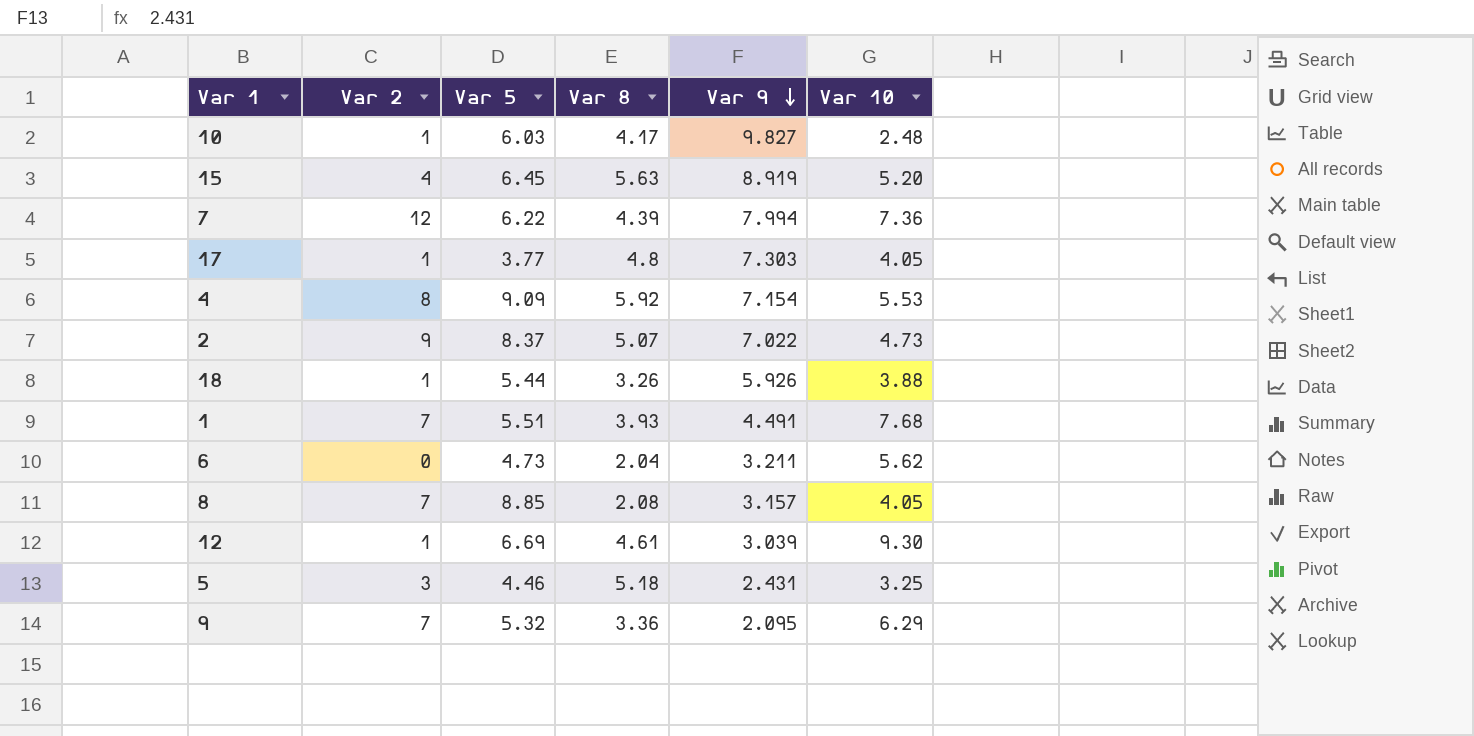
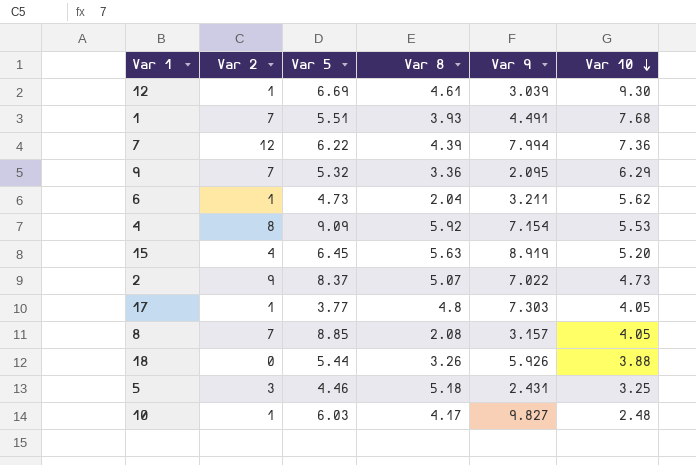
row order: Var 9 descending -> Var 10 descending
6 | Var 2: 0 -> 1
18 | Var 2: 1 -> 0

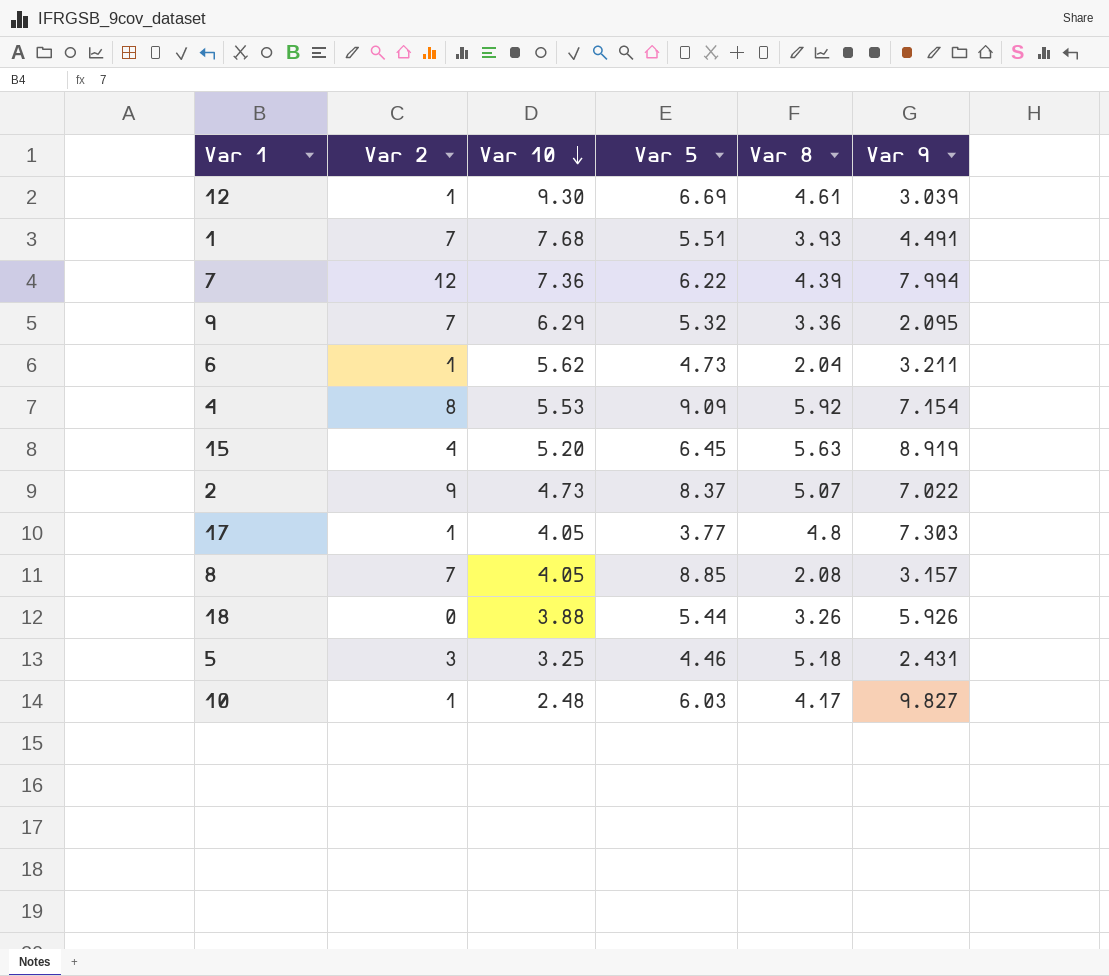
column Var 10 | position: 6 -> 3

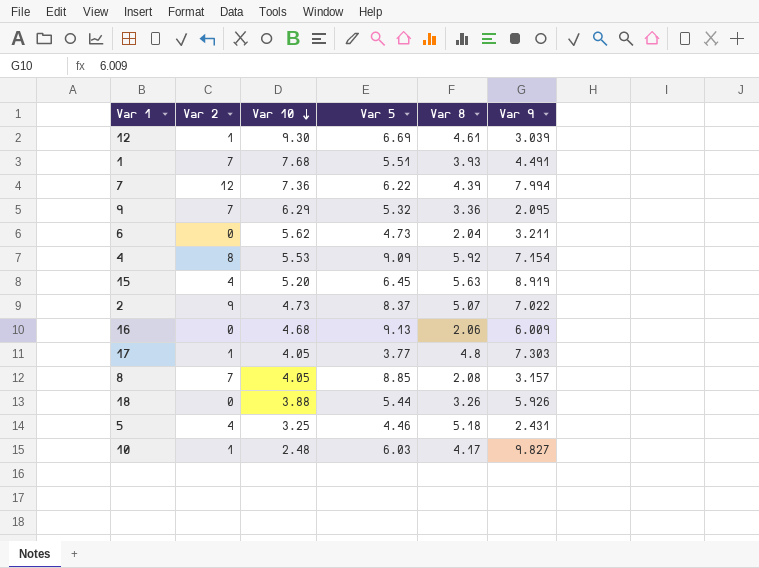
6 | Var 2: 1 -> 0
row 16: none -> 0 | 4.68 | 9.13 | 2.06 | 6.009
5 | Var 2: 3 -> 4

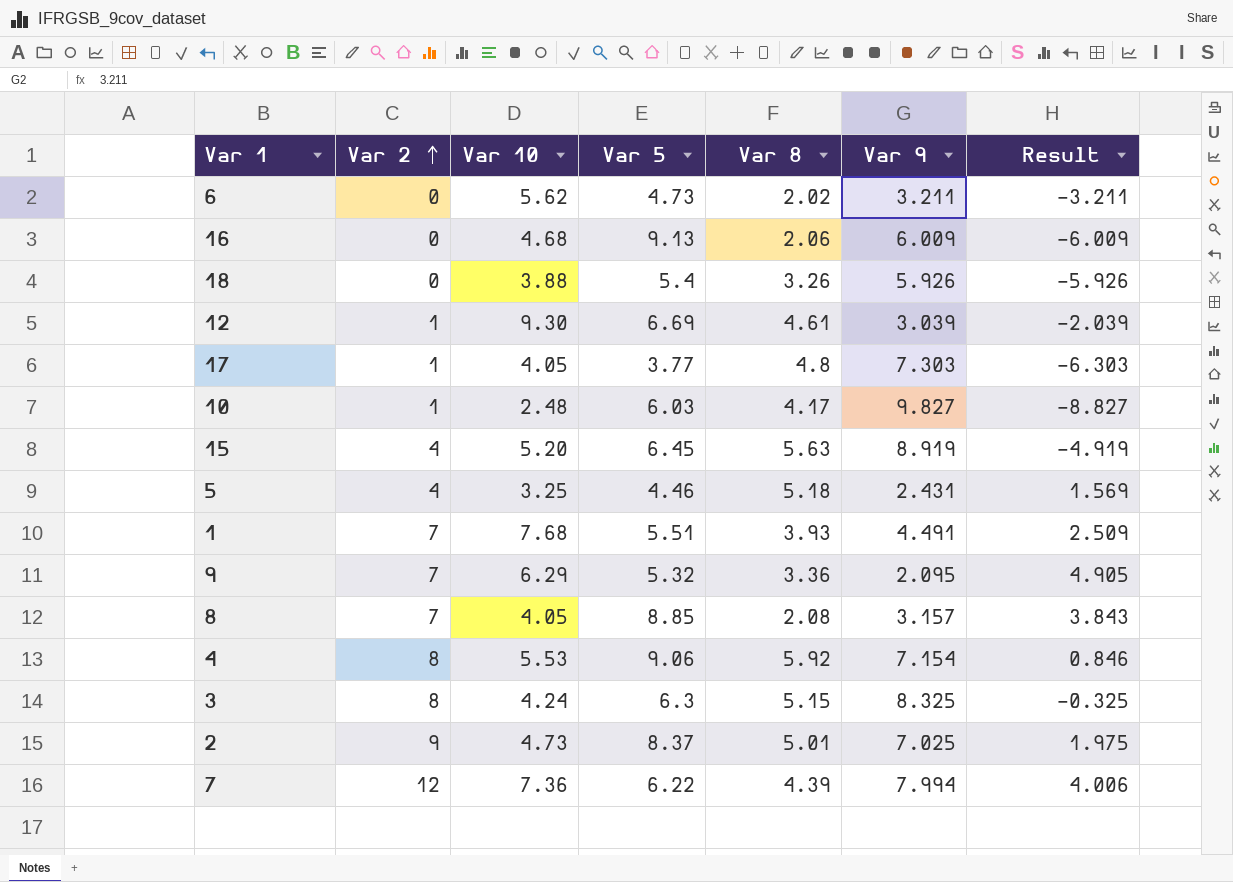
row order: Var 10 descending -> Var 2 ascending
column Result | formula: none -> [Var 2] - [Var 9]
6 | Var 8: 2.04 -> 2.02
18 | Var 5: 5.44 -> 5.4
4 | Var 5: 9.09 -> 9.06
row 3: none -> 8 | 4.24 | 6.3 | 5.15 | 8.325 | -0.325
2 | Var 8: 5.07 -> 5.01
2 | Var 9: 7.022 -> 7.025

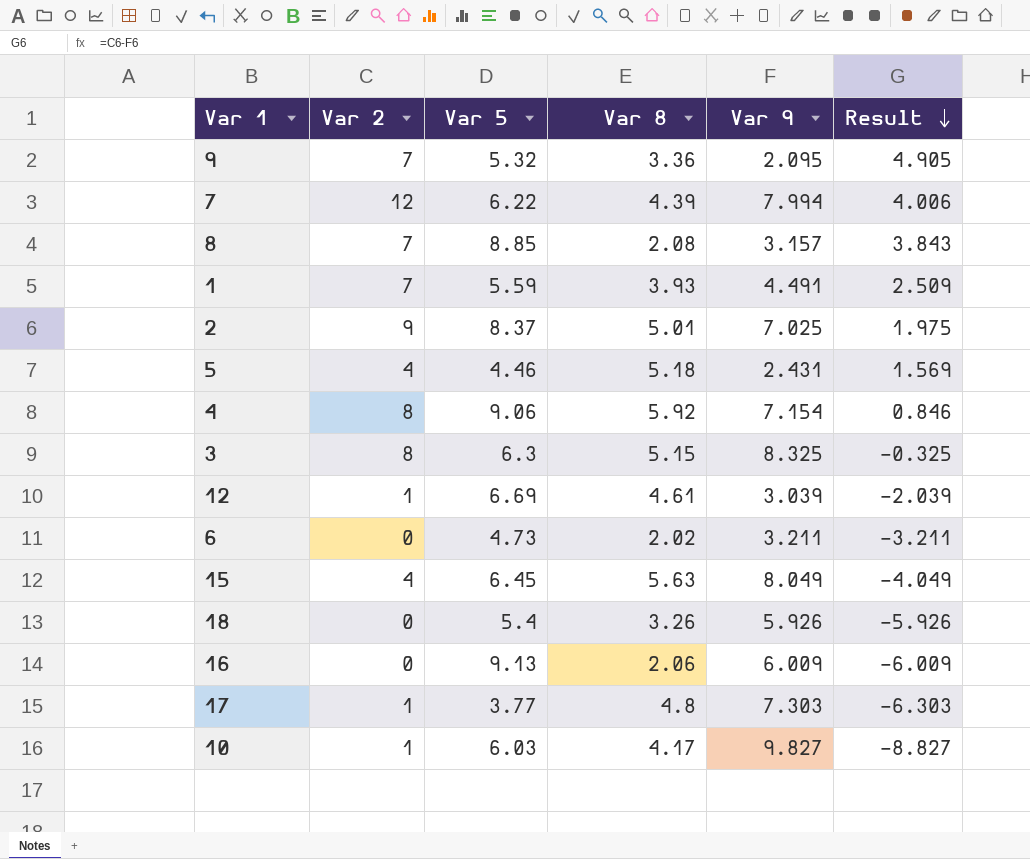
row order: Var 2 ascending -> Result descending
column Var 10 | position: 3 -> none
1 | Var 5: 5.51 -> 5.59
15 | Var 9: 8.919 -> 8.049
15 | Result: -4.919 -> -4.049

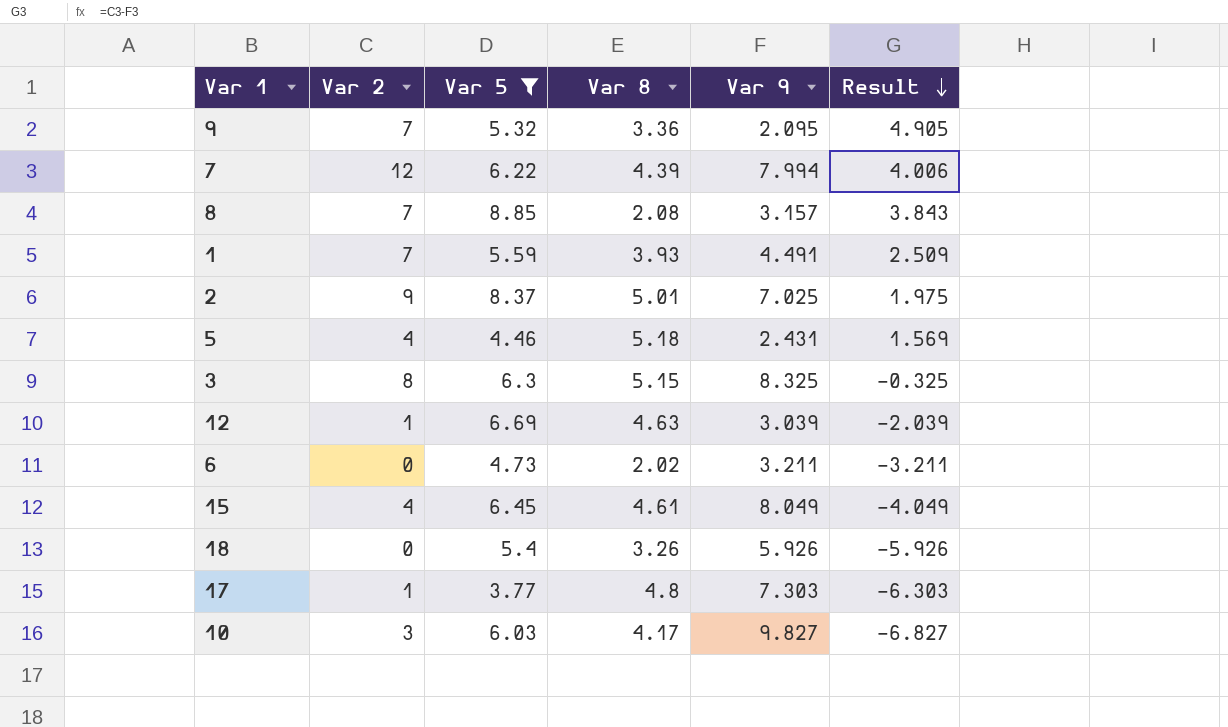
filter: none -> Var 5 <= 8.85
12 | Var 8: 4.61 -> 4.63
15 | Var 8: 5.63 -> 4.61
10 | Var 2: 1 -> 3
10 | Result: -8.827 -> -6.827

